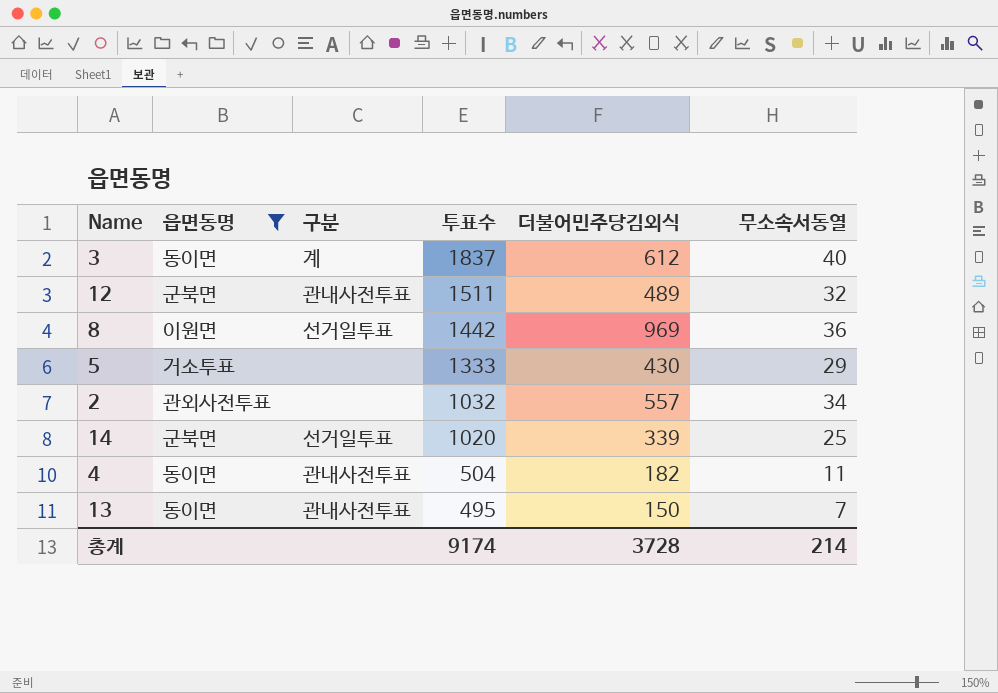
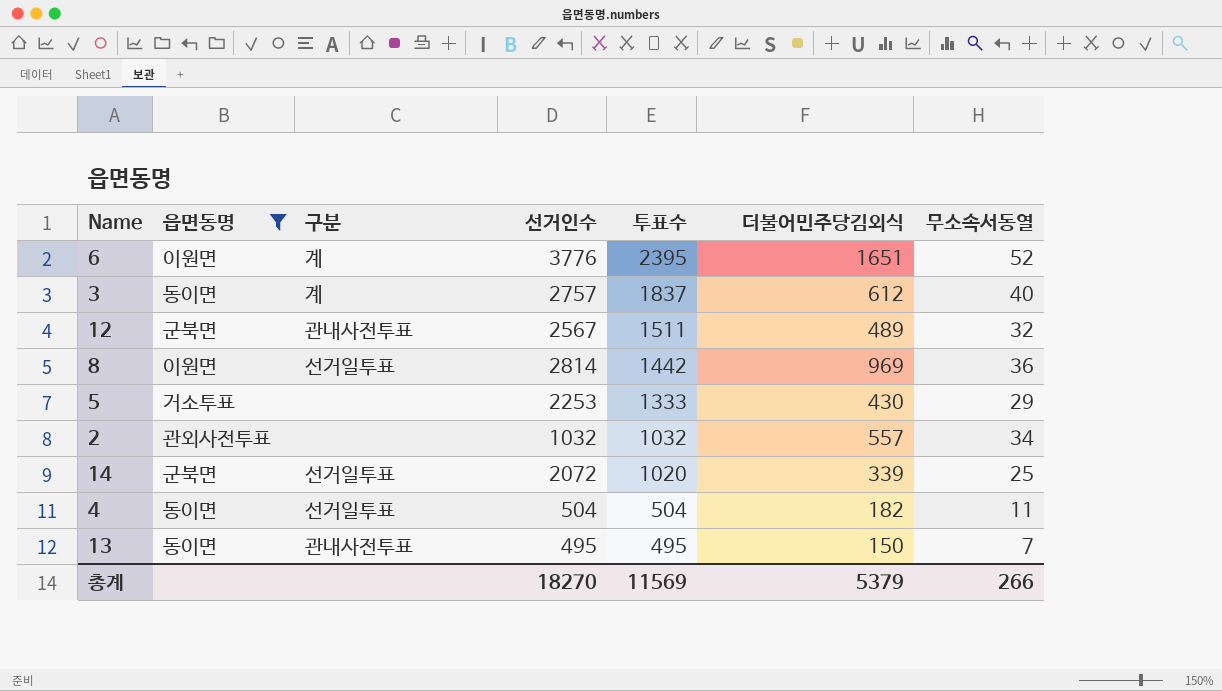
column 선거인수 | position: none -> 4
row 6: none -> 이원면 | 계 | 3776 | 2395 | 1651 | 52
4 | 구분: 관내사전투표 -> 선거일투표
총계 | 투표수: 9174 -> 11569
총계 | 더불어민주당김외식: 3728 -> 5379
총계 | 무소속서동열: 214 -> 266

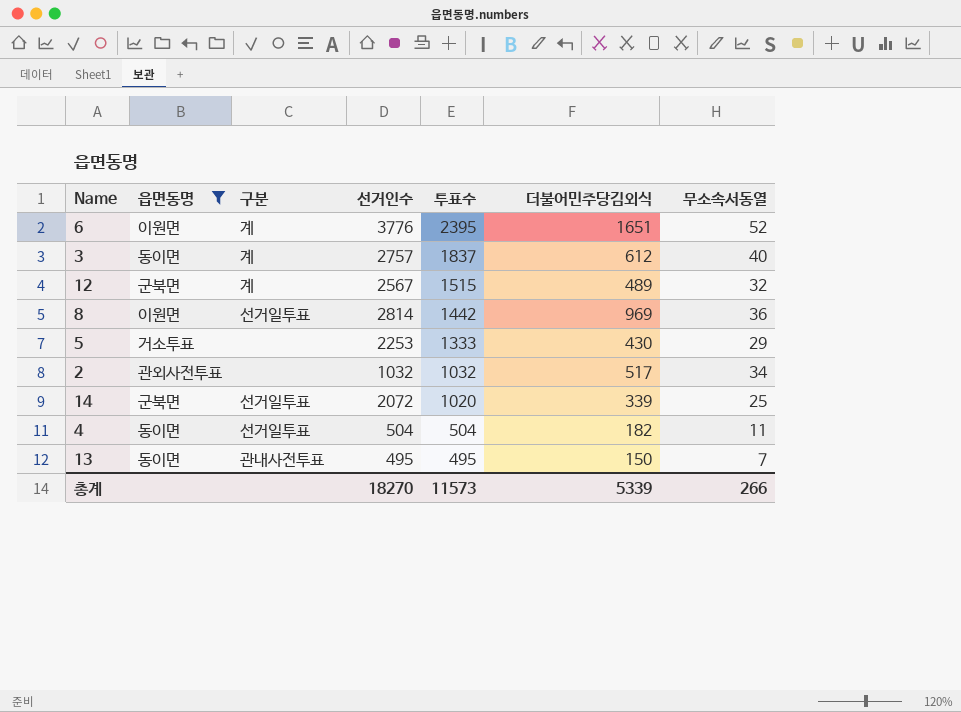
12 | 구분: 관내사전투표 -> 계
12 | 투표수: 1511 -> 1515
2 | 더불어민주당김외식: 557 -> 517
총계 | 투표수: 11569 -> 11573
총계 | 더불어민주당김외식: 5379 -> 5339

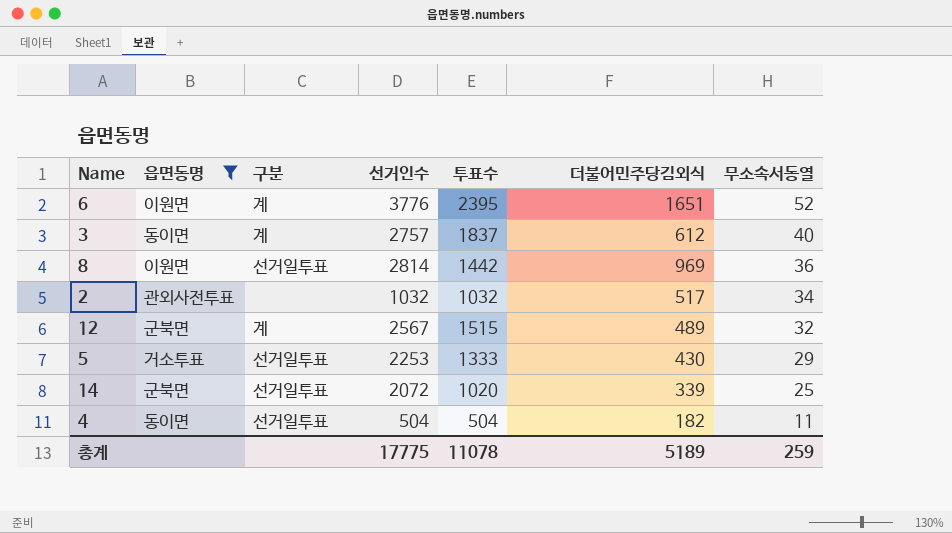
row order: 투표수 descending -> 무소속서동열 descending
row 13: 동이면 | 관내사전투표 | 495 | 495 | 150 | 7 -> none
5 | 구분: none -> 선거일투표
총계 | 선거인수: 18270 -> 17775
총계 | 투표수: 11573 -> 11078
총계 | 더불어민주당김외식: 5339 -> 5189
총계 | 무소속서동열: 266 -> 259

